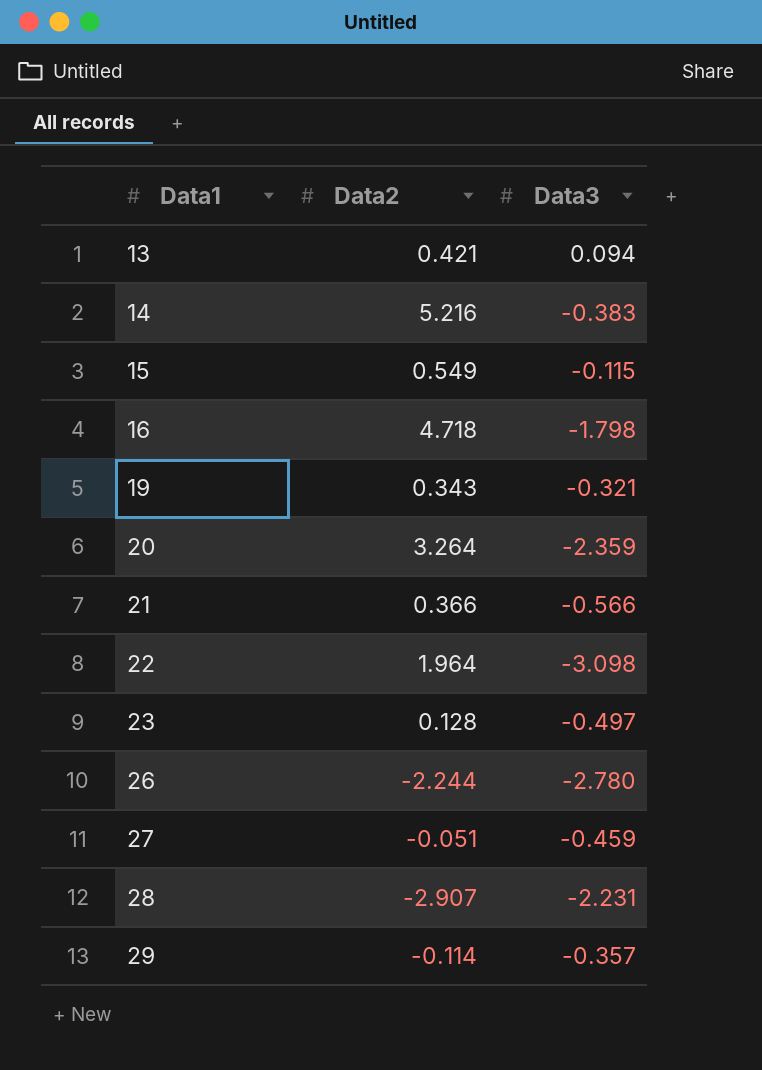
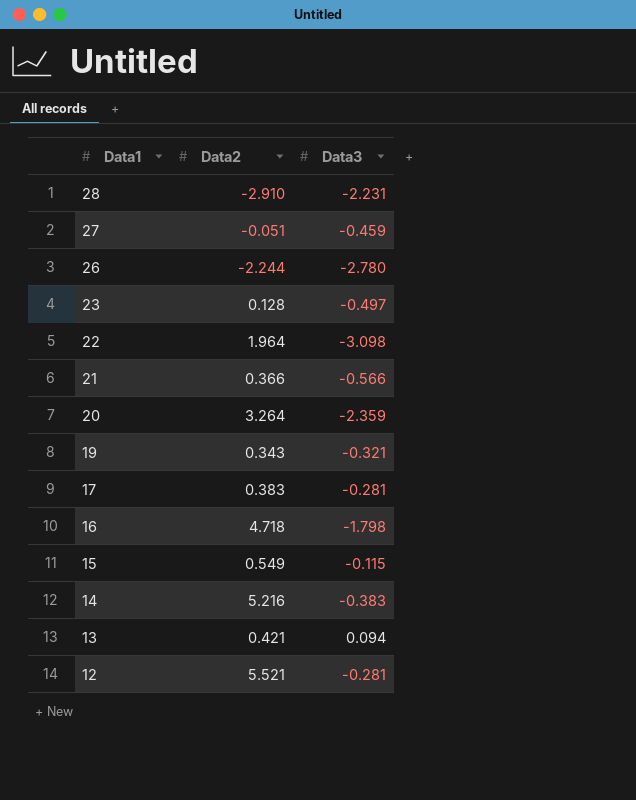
row order: Data1 ascending -> Data1 descending
row 29: -0.114 | -0.357 -> none
28 | Data2: -2.907 -> -2.910
row 17: none -> 0.383 | -0.281
row 12: none -> 5.521 | -0.281

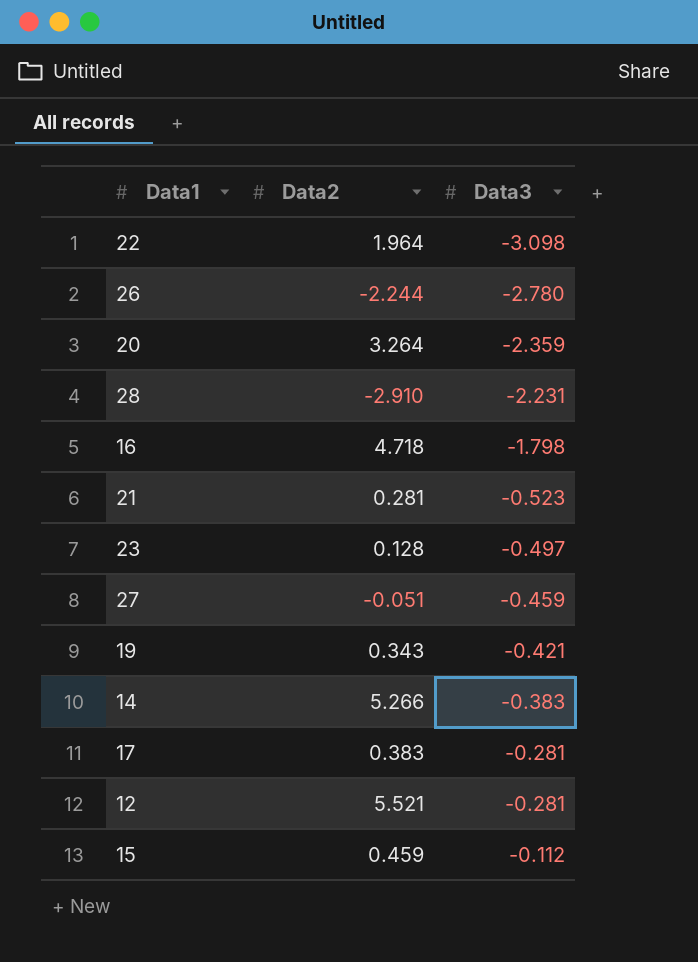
row order: Data1 descending -> Data3 ascending
row 13: 0.421 | 0.094 -> none
21 | Data2: 0.366 -> 0.281
21 | Data3: -0.566 -> -0.523
19 | Data3: -0.321 -> -0.421
14 | Data2: 5.216 -> 5.266
15 | Data2: 0.549 -> 0.459
15 | Data3: -0.115 -> -0.112

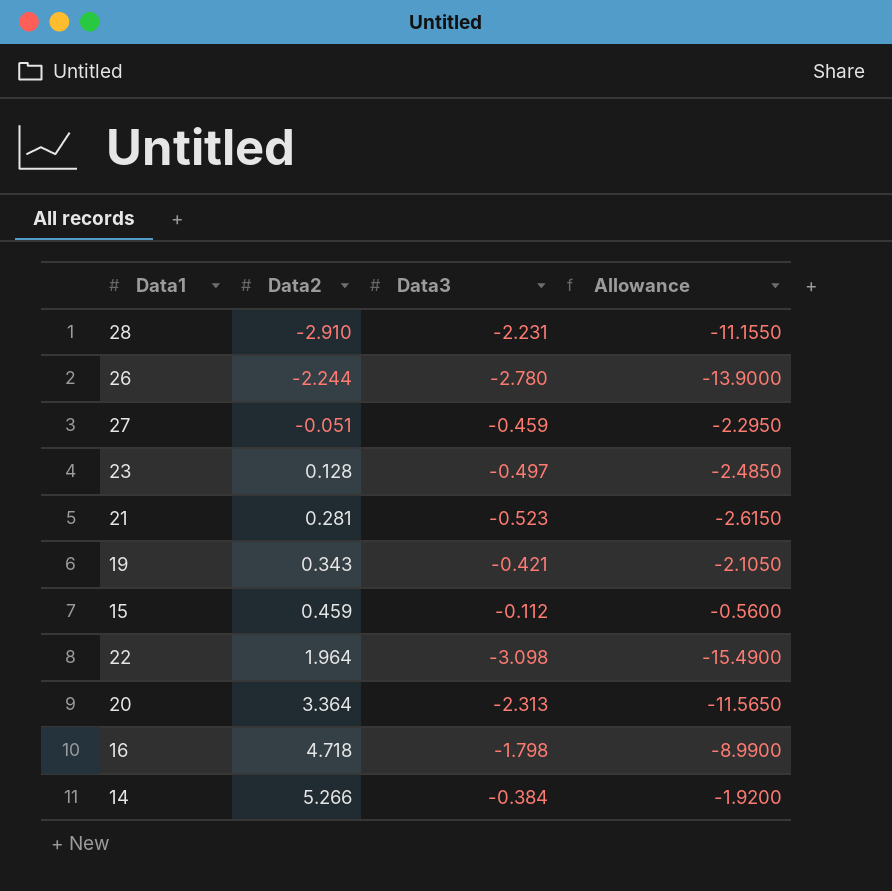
row order: Data3 ascending -> Data2 ascending
column Allowance | formula: none -> [Data3] * 5
row 17: 0.383 | -0.281 -> none
row 12: 5.521 | -0.281 -> none
20 | Data2: 3.264 -> 3.364
20 | Data3: -2.359 -> -2.313
14 | Data3: -0.383 -> -0.384

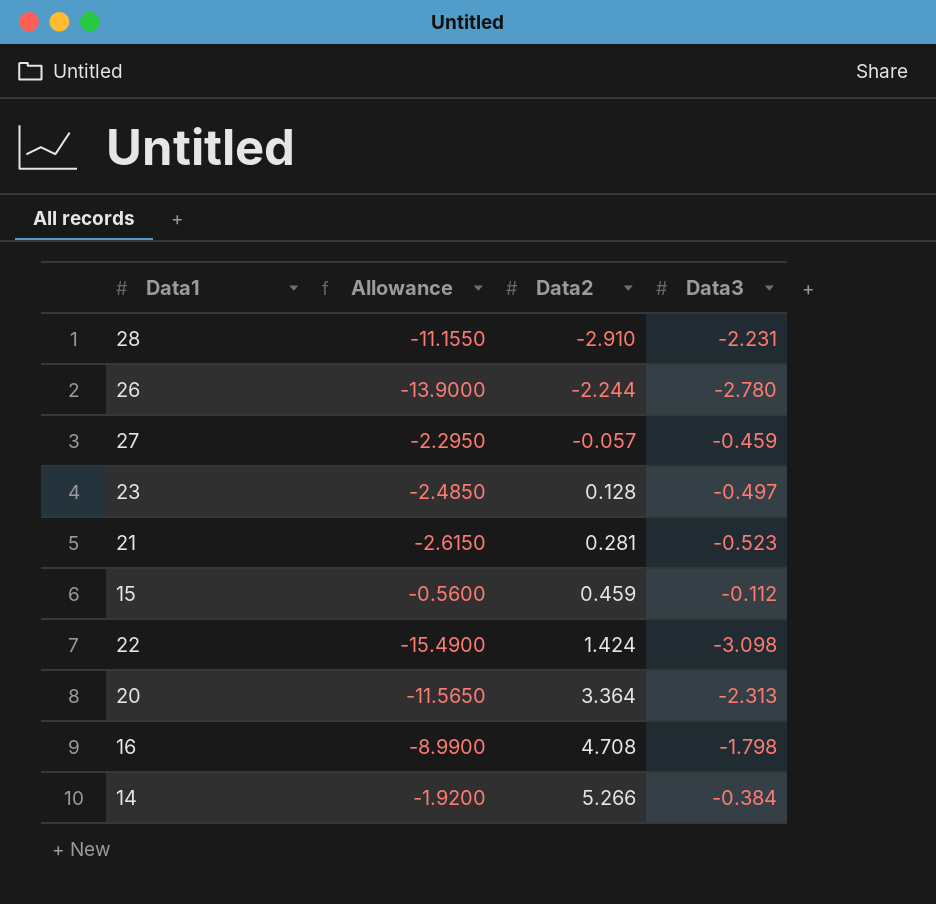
column Allowance | position: 4 -> 2
row 19: 0.343 | -0.421 | -2.1050 -> none
27 | Data2: -0.051 -> -0.057
22 | Data2: 1.964 -> 1.424
16 | Data2: 4.718 -> 4.708

